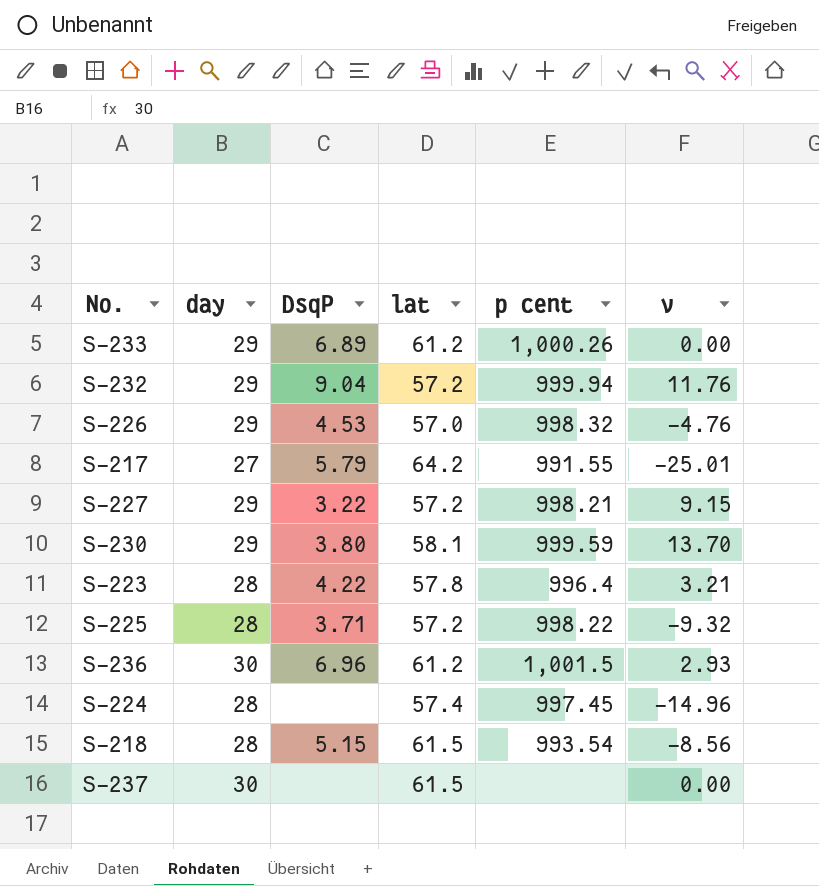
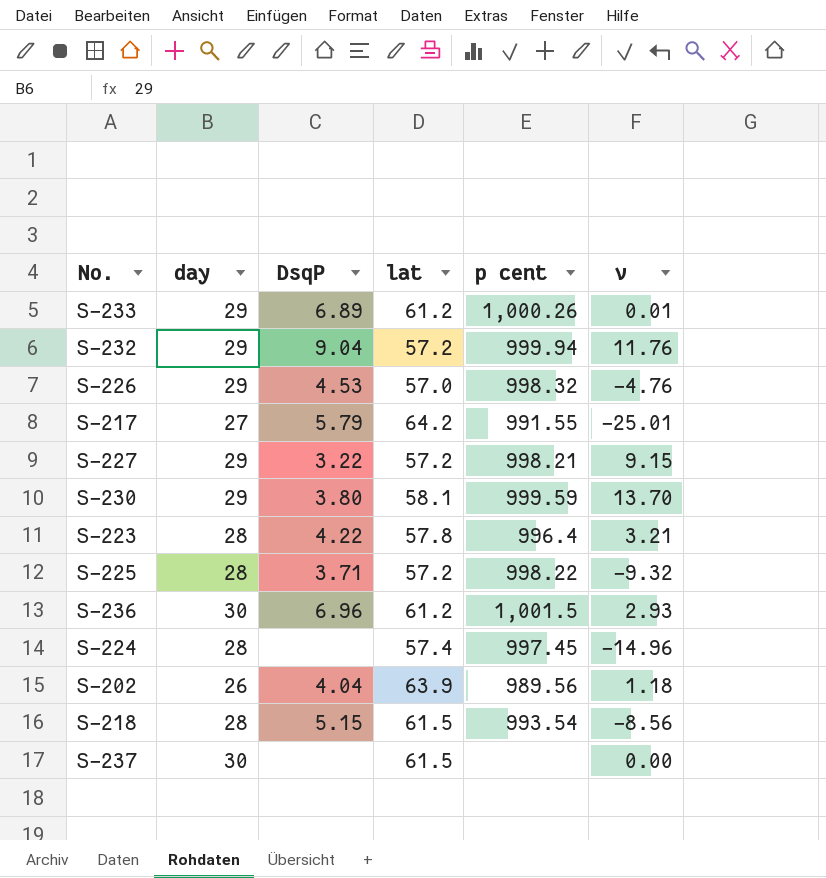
S-233 | v: 0.00 -> 0.01
row S-202: none -> 26 | 4.04 | 63.9 | 989.56 | 1.18

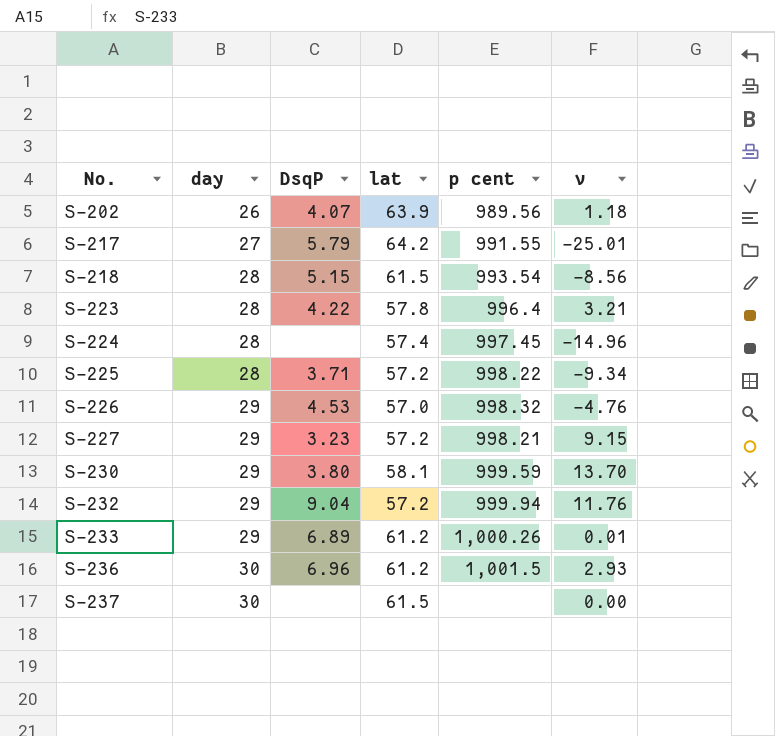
row order: none -> No. ascending
S-202 | DsqP: 4.04 -> 4.07
S-225 | v: -9.32 -> -9.34
S-227 | DsqP: 3.22 -> 3.23

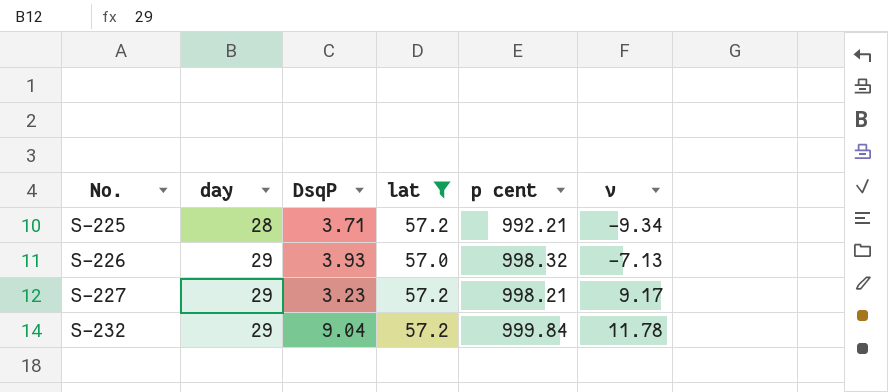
filter: none -> lat <= 57.2
S-225 | p cent: 998.22 -> 992.21
S-226 | DsqP: 4.53 -> 3.93
S-226 | v: -4.76 -> -7.13
S-227 | v: 9.15 -> 9.17
S-232 | p cent: 999.94 -> 999.84
S-232 | v: 11.76 -> 11.78

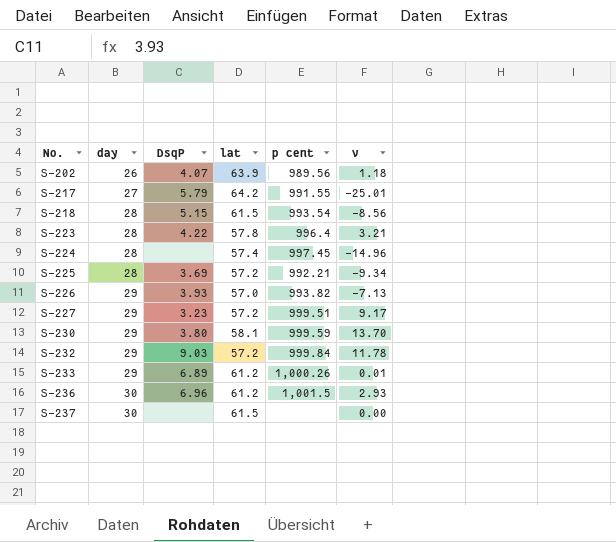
filter: lat <= 57.2 -> none
S-225 | DsqP: 3.71 -> 3.69
S-226 | p cent: 998.32 -> 993.82
S-227 | p cent: 998.21 -> 999.51
S-232 | DsqP: 9.04 -> 9.03

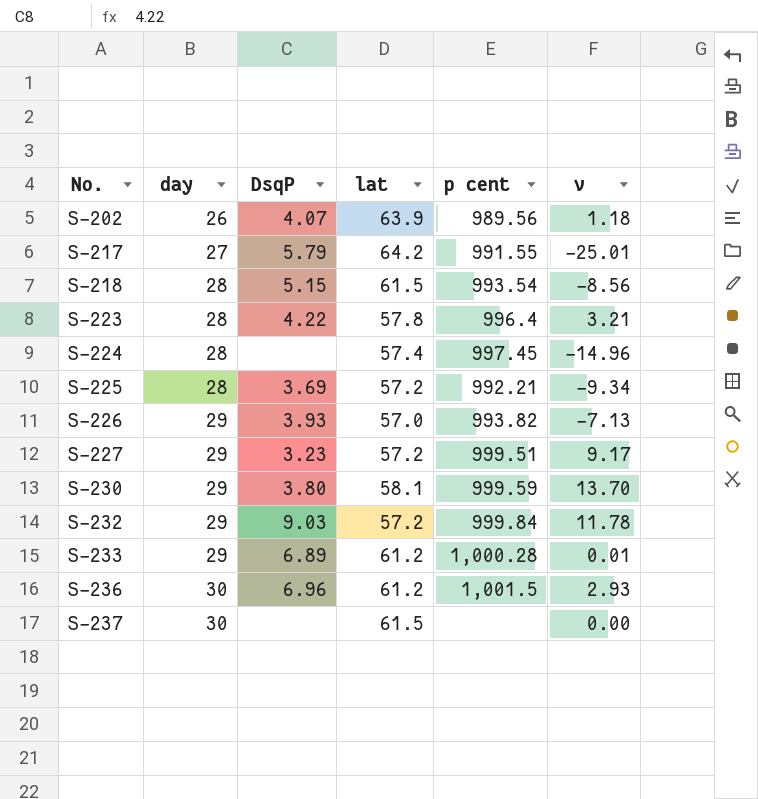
S-233 | p cent: 1,000.26 -> 1,000.28

